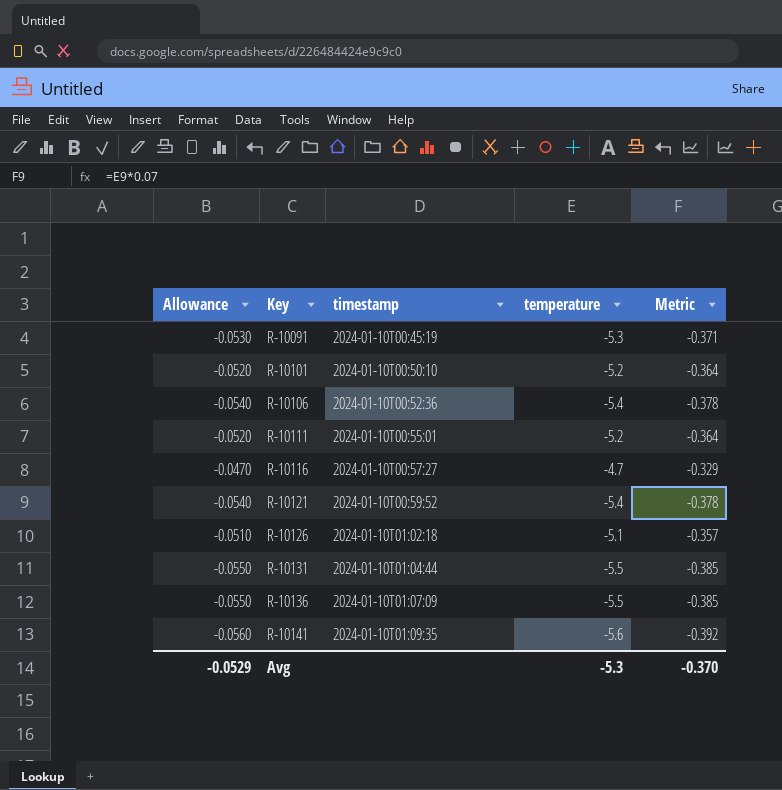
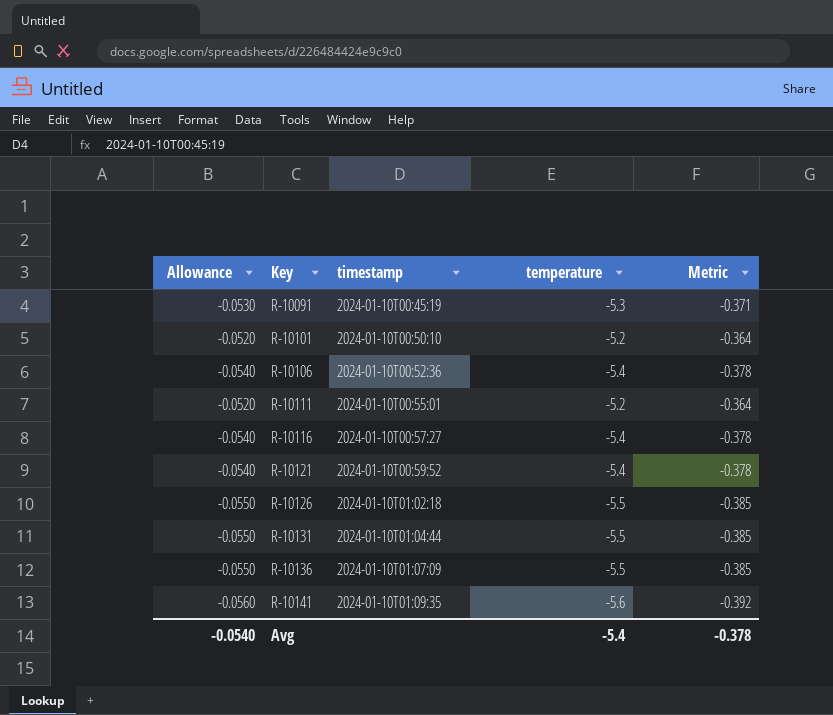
R-10116 | Allowance: -0.0470 -> -0.0540
R-10116 | temperature: -4.7 -> -5.4
R-10116 | Metric: -0.329 -> -0.378
R-10126 | Allowance: -0.0510 -> -0.0550
R-10126 | temperature: -5.1 -> -5.5
R-10126 | Metric: -0.357 -> -0.385
Avg | Allowance: -0.0529 -> -0.0540
Avg | temperature: -5.3 -> -5.4
Avg | Metric: -0.370 -> -0.378

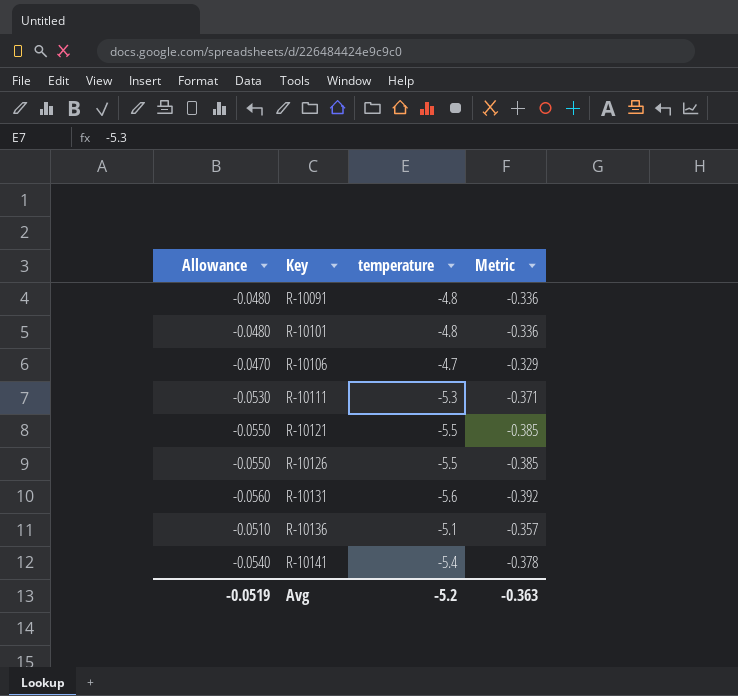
column timestamp | position: 3 -> none
row R-10116: -0.0540 | 2024-01-10T00:57:27 | -5.4 | -0.378 -> none
R-10091 | Allowance: -0.0530 -> -0.0480
R-10091 | temperature: -5.3 -> -4.8
R-10091 | Metric: -0.371 -> -0.336
R-10101 | Allowance: -0.0520 -> -0.0480
R-10101 | temperature: -5.2 -> -4.8
R-10101 | Metric: -0.364 -> -0.336
R-10106 | Allowance: -0.0540 -> -0.0470
R-10106 | temperature: -5.4 -> -4.7
R-10106 | Metric: -0.378 -> -0.329
R-10111 | Allowance: -0.0520 -> -0.0530
R-10111 | temperature: -5.2 -> -5.3
R-10111 | Metric: -0.364 -> -0.371
R-10121 | Allowance: -0.0540 -> -0.0550
R-10121 | temperature: -5.4 -> -5.5
R-10121 | Metric: -0.378 -> -0.385
R-10131 | Allowance: -0.0550 -> -0.0560
R-10131 | temperature: -5.5 -> -5.6
R-10131 | Metric: -0.385 -> -0.392
R-10136 | Allowance: -0.0550 -> -0.0510
R-10136 | temperature: -5.5 -> -5.1
R-10136 | Metric: -0.385 -> -0.357
R-10141 | Allowance: -0.0560 -> -0.0540
R-10141 | temperature: -5.6 -> -5.4
R-10141 | Metric: -0.392 -> -0.378
Avg | Allowance: -0.0540 -> -0.0519
Avg | temperature: -5.4 -> -5.2
Avg | Metric: -0.378 -> -0.363

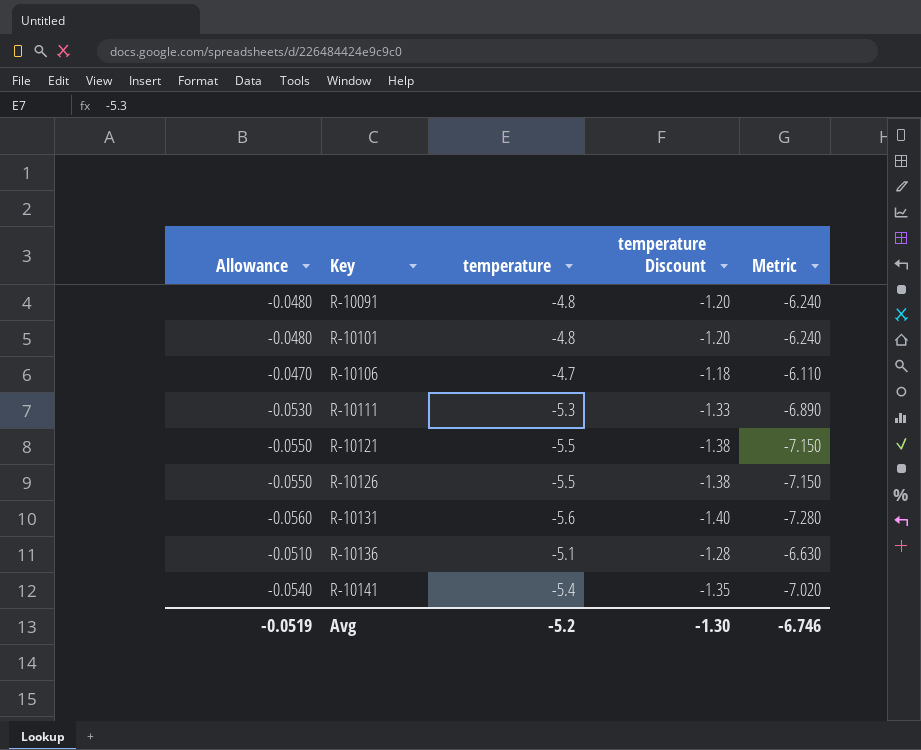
column temperature Discount | formula: none -> [temperature] * 0.25
column Metric | formula: [temperature] * 0.07 -> [temperature] * 1.3
Avg | Metric: -0.363 -> -6.746

